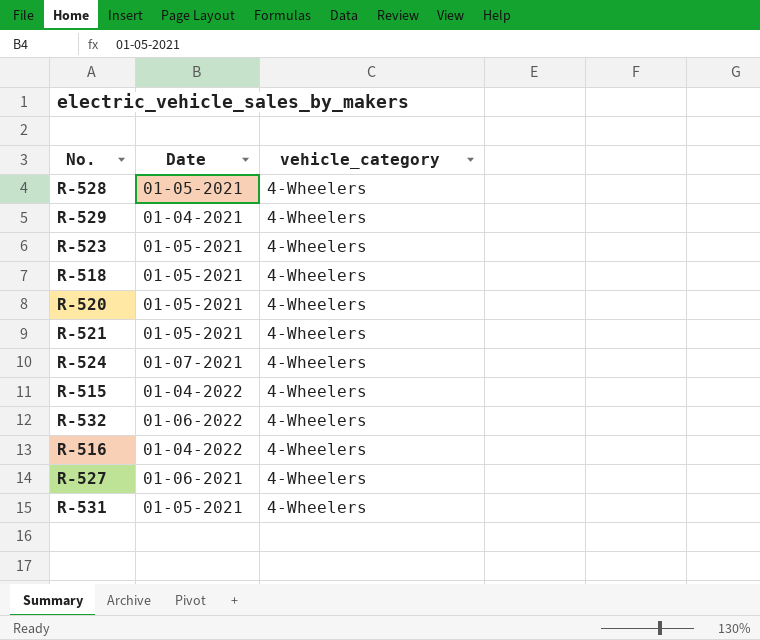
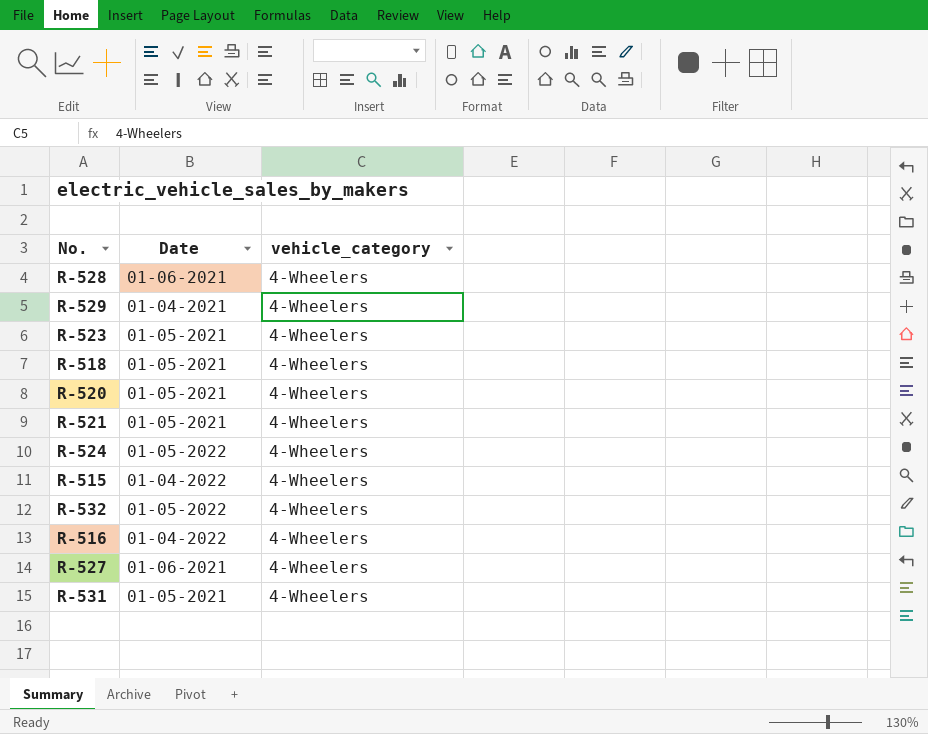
R-528 | Date: 01-05-2021 -> 01-06-2021
R-524 | Date: 01-07-2021 -> 01-05-2022
R-532 | Date: 01-06-2022 -> 01-05-2022

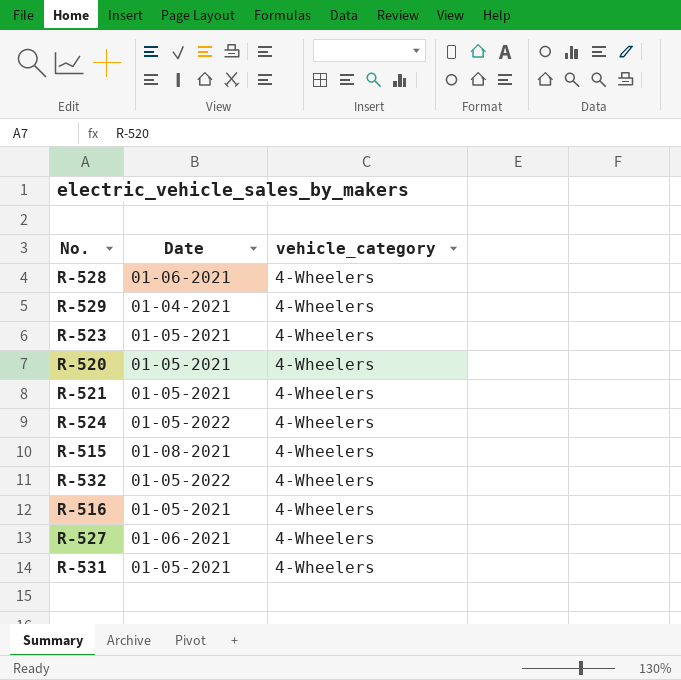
row R-518: 01-05-2021 | 4-Wheelers -> none
R-515 | Date: 01-04-2022 -> 01-08-2021
R-516 | Date: 01-04-2022 -> 01-05-2021

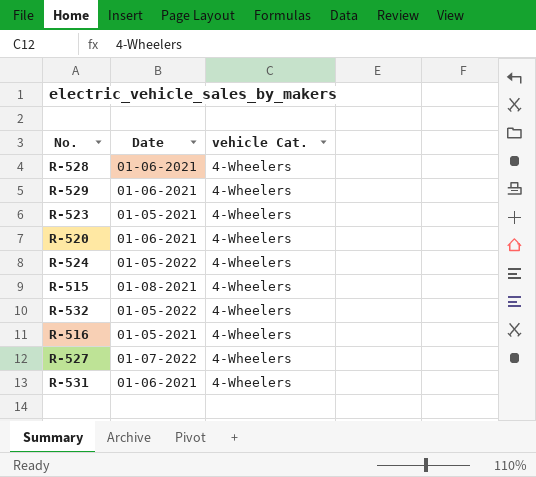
column name: vehicle_category -> vehicle Cat.
row R-521: 01-05-2021 | 4-Wheelers -> none
R-529 | Date: 01-04-2021 -> 01-06-2021
R-520 | Date: 01-05-2021 -> 01-06-2021
R-527 | Date: 01-06-2021 -> 01-07-2022
R-531 | Date: 01-05-2021 -> 01-06-2021

